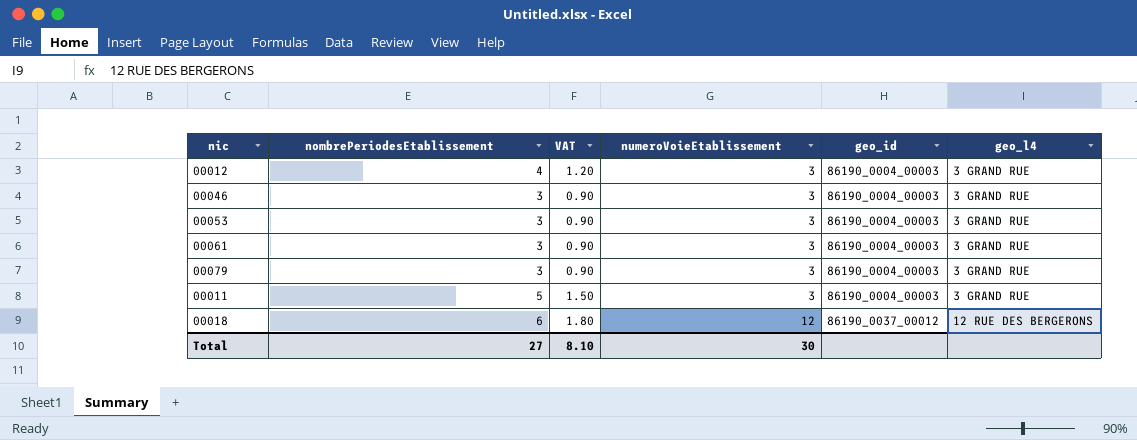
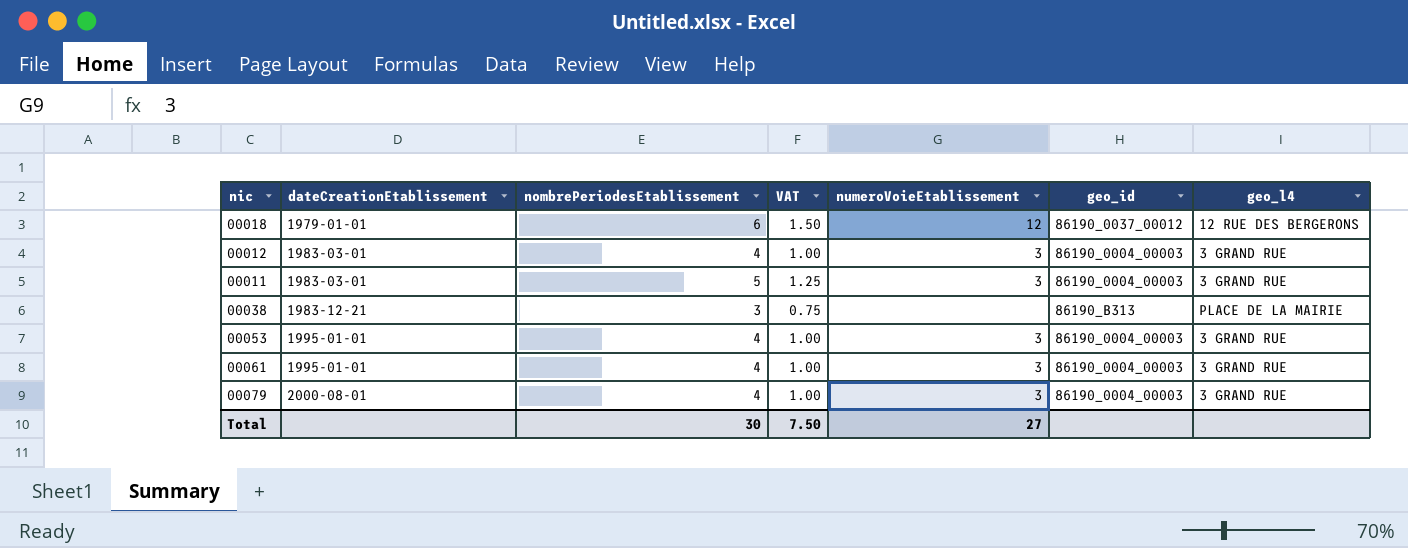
row order: numeroVoieEtablissement ascending -> dateCreationEtablissement ascending
column dateCreationEtablissement | position: none -> 2
column VAT | formula: [nombrePeriodesEtablissement] * 0.3 -> [nombrePeriodesEtablissement] * 0.25
row 00046: 3 | 0.90 | 3 | 86190_0004_00003 | 3 GRAND RUE -> none
row 00038: none -> 1983-12-21 | 3 | 0.75 | none | 86190_B313 | PLACE DE LA MAIRIE
00053 | nombrePeriodesEtablissement: 3 -> 4
00061 | nombrePeriodesEtablissement: 3 -> 4
00079 | nombrePeriodesEtablissement: 3 -> 4
Total | nombrePeriodesEtablissement: 27 -> 30
Total | VAT: 8.10 -> 7.50
Total | numeroVoieEtablissement: 30 -> 27

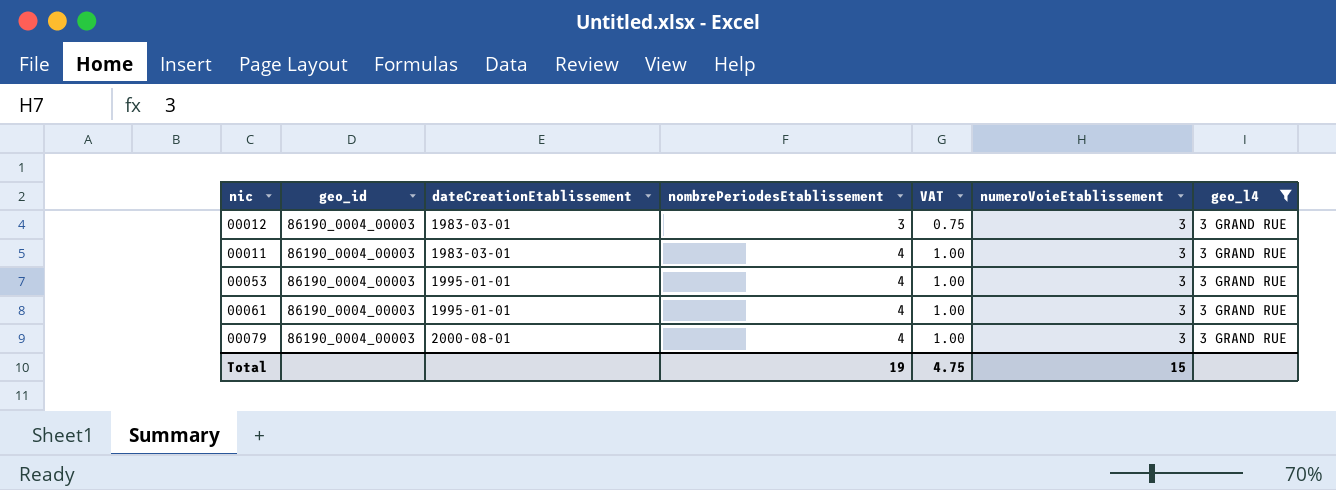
filter: none -> geo_l4 = 3 GRAND RUE
column geo_id | position: 6 -> 2
00012 | nombrePeriodesEtablissement: 4 -> 3
00012 | VAT: 1.00 -> 0.75
00011 | nombrePeriodesEtablissement: 5 -> 4
00011 | VAT: 1.25 -> 1.00
Total | nombrePeriodesEtablissement: 30 -> 19
Total | VAT: 7.50 -> 4.75
Total | numeroVoieEtablissement: 27 -> 15

